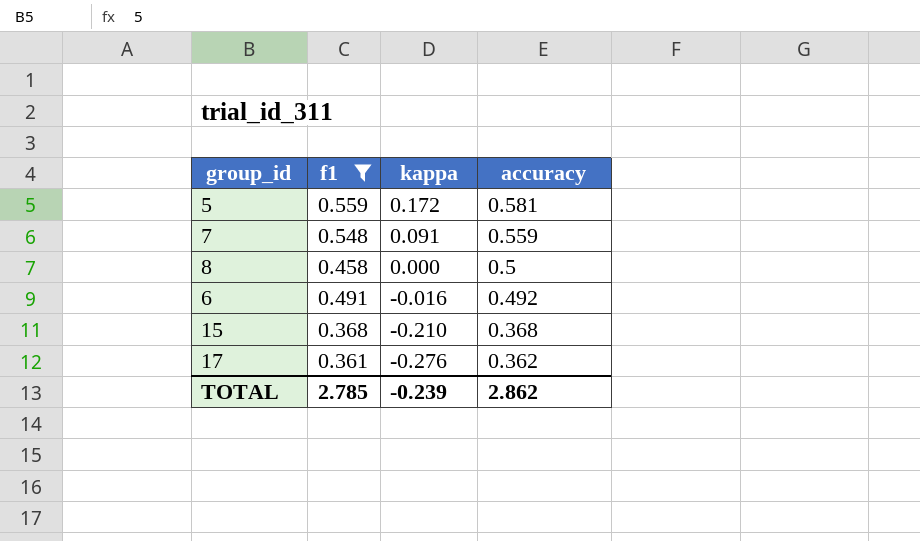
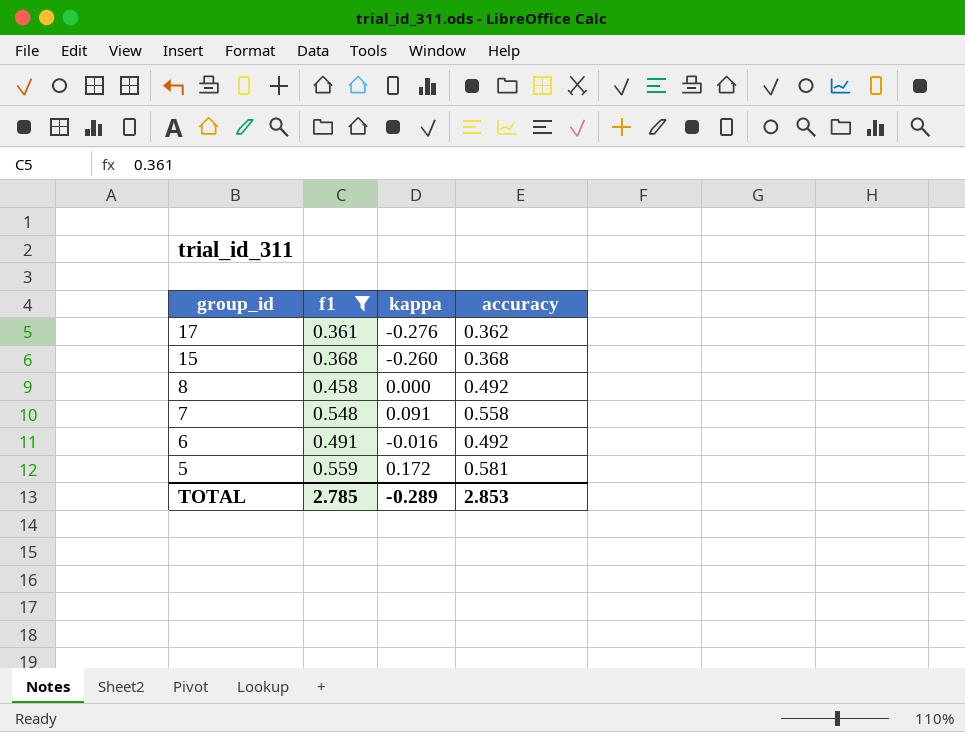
row order: kappa descending -> group_id descending
15 | kappa: -0.210 -> -0.260
8 | accuracy: 0.5 -> 0.492
7 | accuracy: 0.559 -> 0.558
TOTAL | kappa: -0.239 -> -0.289
TOTAL | accuracy: 2.862 -> 2.853

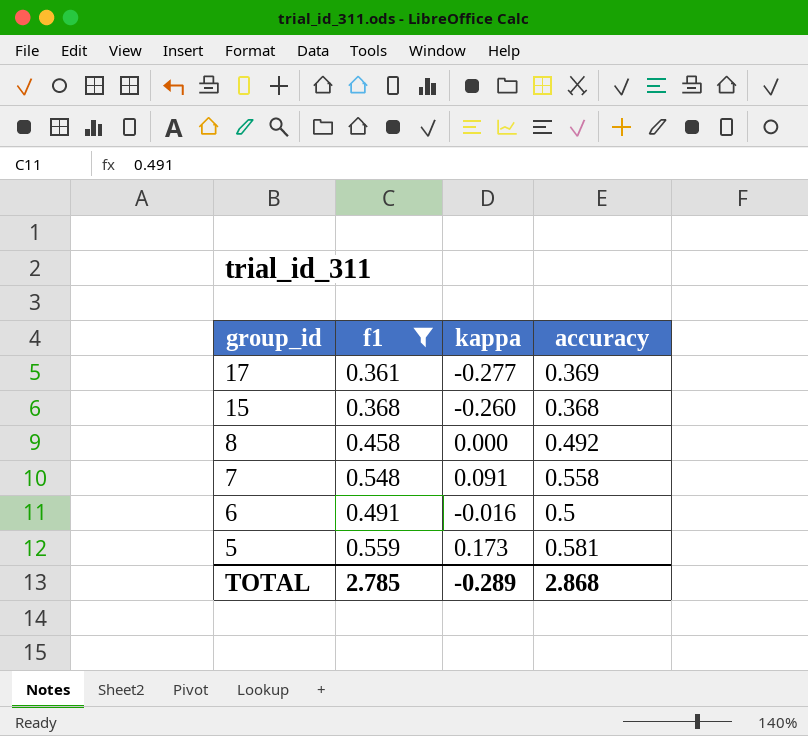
17 | kappa: -0.276 -> -0.277
17 | accuracy: 0.362 -> 0.369
6 | accuracy: 0.492 -> 0.5
5 | kappa: 0.172 -> 0.173
TOTAL | accuracy: 2.853 -> 2.868

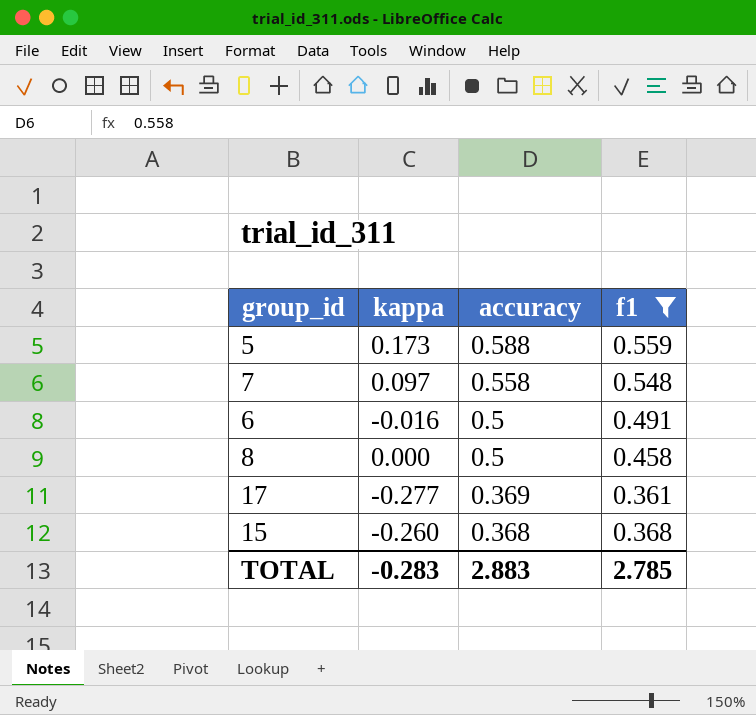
row order: group_id descending -> accuracy descending
column f1 | position: 2 -> 4
5 | accuracy: 0.581 -> 0.588
7 | kappa: 0.091 -> 0.097
8 | accuracy: 0.492 -> 0.5
TOTAL | kappa: -0.289 -> -0.283
TOTAL | accuracy: 2.868 -> 2.883

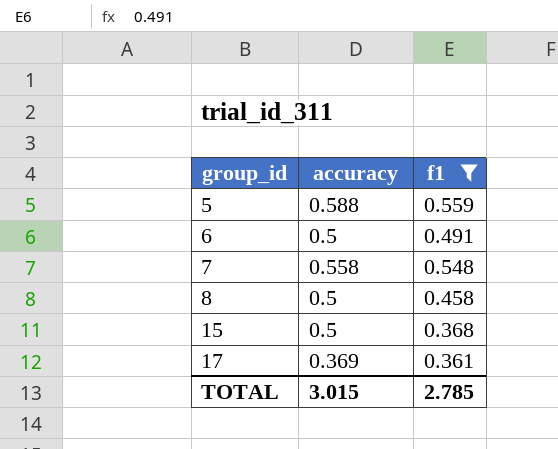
row order: accuracy descending -> group_id ascending
column kappa | position: 2 -> none
15 | accuracy: 0.368 -> 0.5
TOTAL | accuracy: 2.883 -> 3.015

